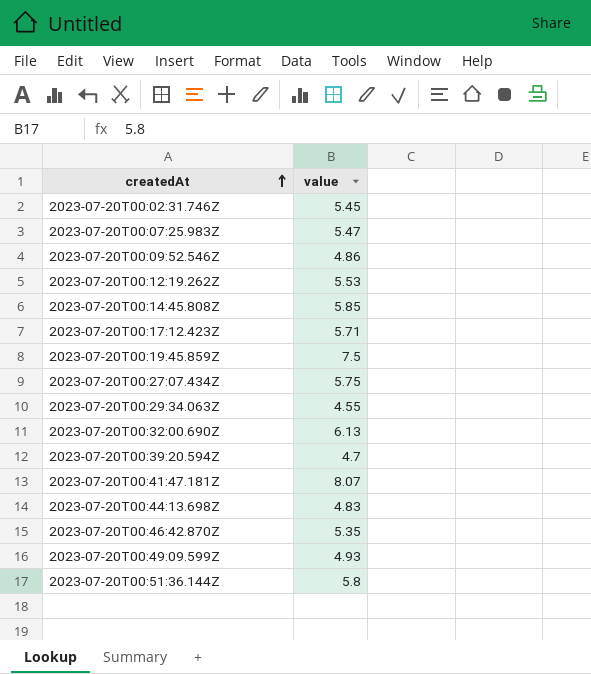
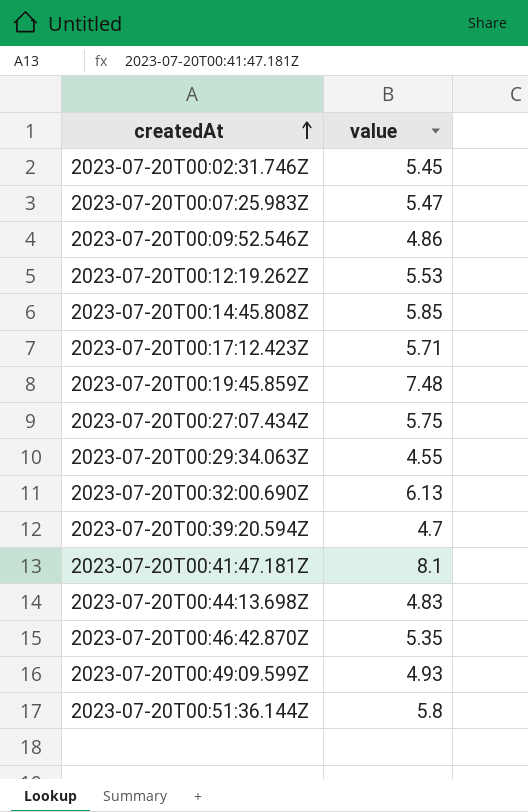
2023-07-20T00:19:45.859Z | value: 7.5 -> 7.48
2023-07-20T00:41:47.181Z | value: 8.07 -> 8.1

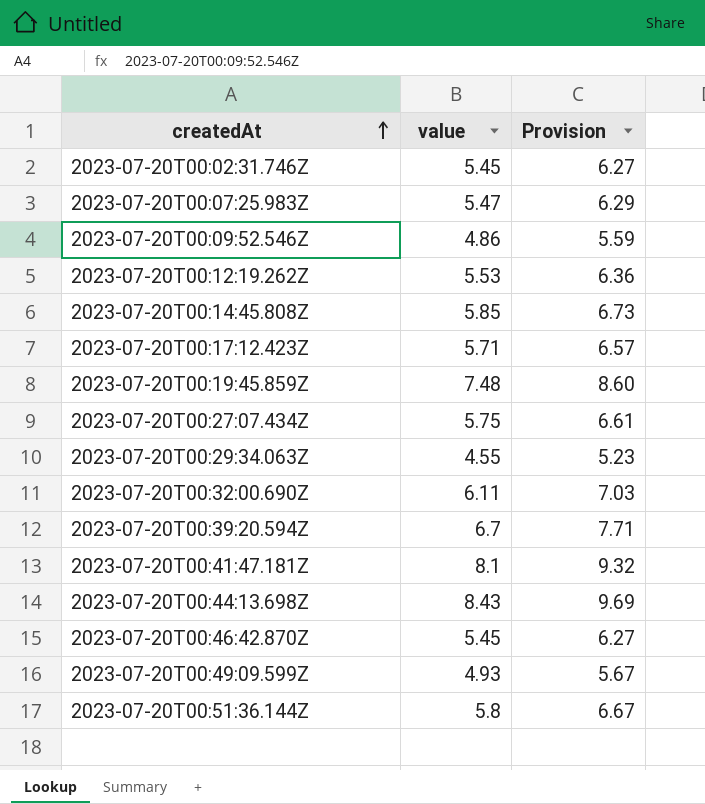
column Provision | formula: none -> [value] * 1.15
2023-07-20T00:32:00.690Z | value: 6.13 -> 6.11
2023-07-20T00:39:20.594Z | value: 4.7 -> 6.7
2023-07-20T00:44:13.698Z | value: 4.83 -> 8.43
2023-07-20T00:46:42.870Z | value: 5.35 -> 5.45

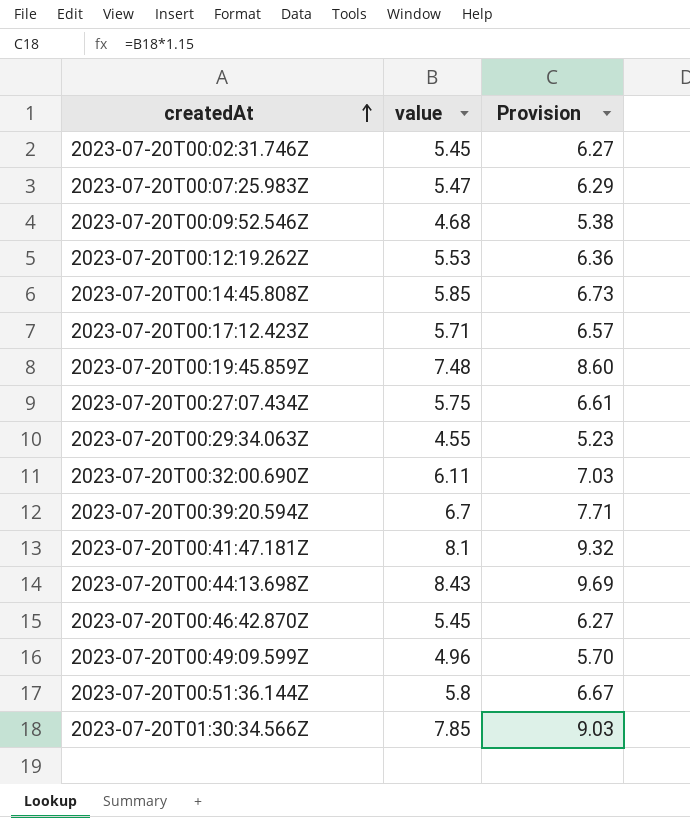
2023-07-20T00:09:52.546Z | value: 4.86 -> 4.68
2023-07-20T00:09:52.546Z | Provision: 5.59 -> 5.38
2023-07-20T00:49:09.599Z | value: 4.93 -> 4.96
2023-07-20T00:49:09.599Z | Provision: 5.67 -> 5.70
row 2023-07-20T01:30:34.566Z: none -> 7.85 | 9.03

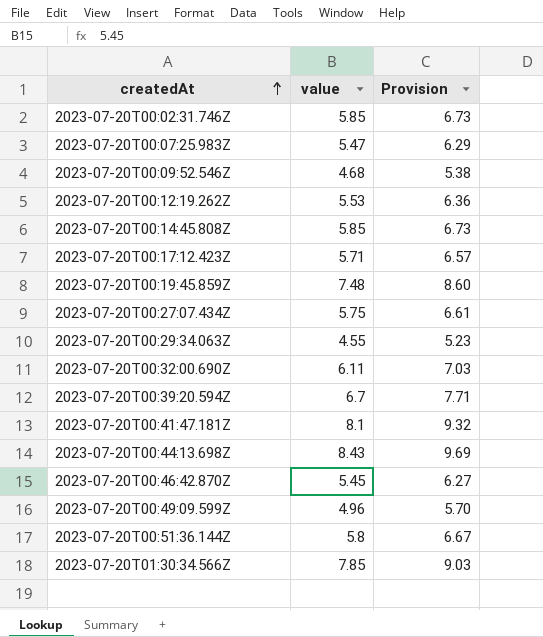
2023-07-20T00:02:31.746Z | value: 5.45 -> 5.85
2023-07-20T00:02:31.746Z | Provision: 6.27 -> 6.73

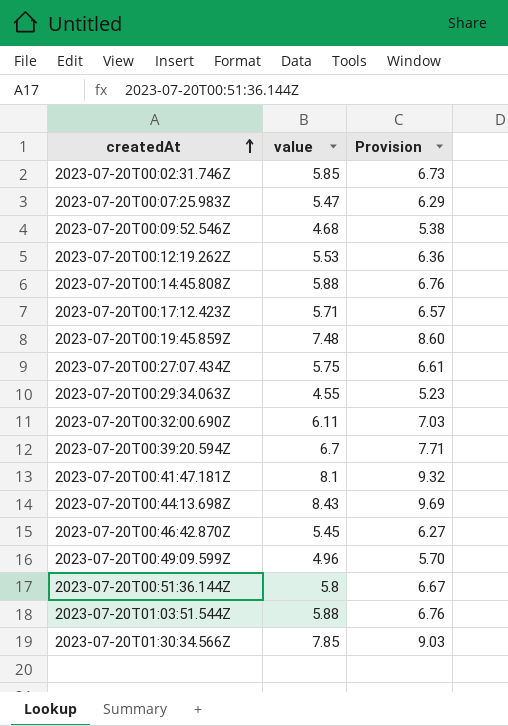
2023-07-20T00:14:45.808Z | value: 5.85 -> 5.88
2023-07-20T00:14:45.808Z | Provision: 6.73 -> 6.76
row 2023-07-20T01:03:51.544Z: none -> 5.88 | 6.76

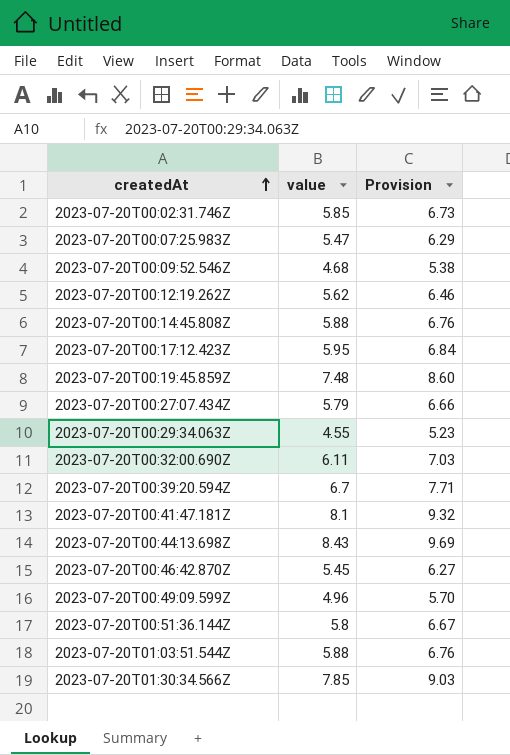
2023-07-20T00:12:19.262Z | value: 5.53 -> 5.62
2023-07-20T00:12:19.262Z | Provision: 6.36 -> 6.46
2023-07-20T00:17:12.423Z | value: 5.71 -> 5.95
2023-07-20T00:17:12.423Z | Provision: 6.57 -> 6.84
2023-07-20T00:27:07.434Z | value: 5.75 -> 5.79
2023-07-20T00:27:07.434Z | Provision: 6.61 -> 6.66

